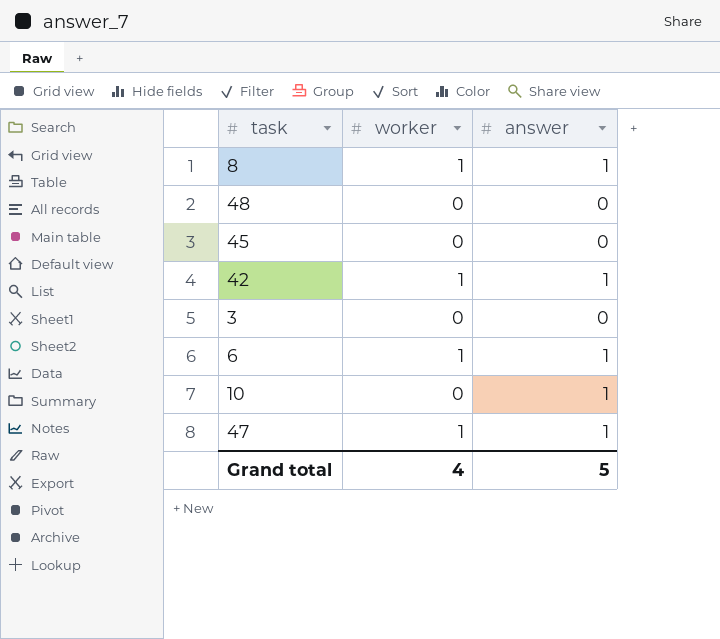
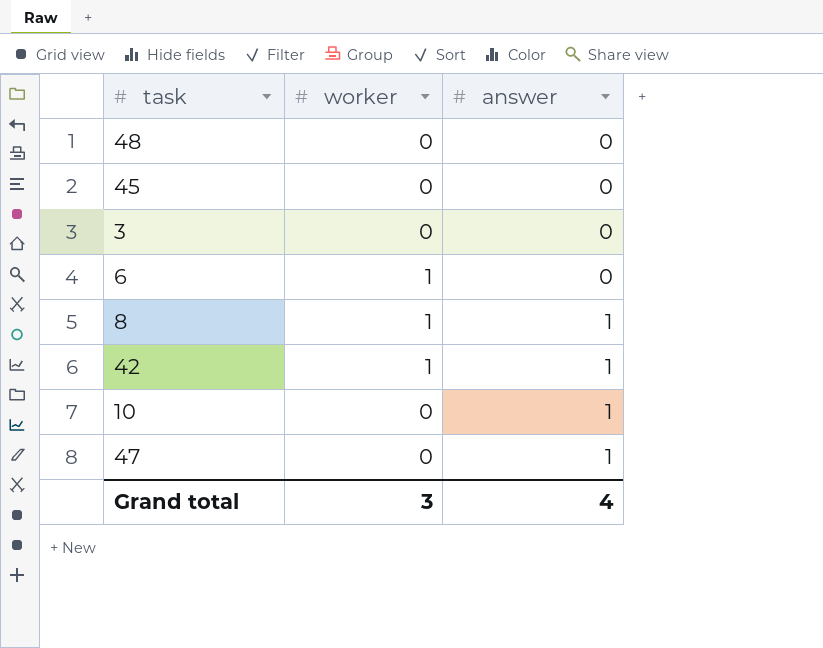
row order: none -> answer ascending
6 | answer: 1 -> 0
47 | worker: 1 -> 0
Grand total | worker: 4 -> 3
Grand total | answer: 5 -> 4

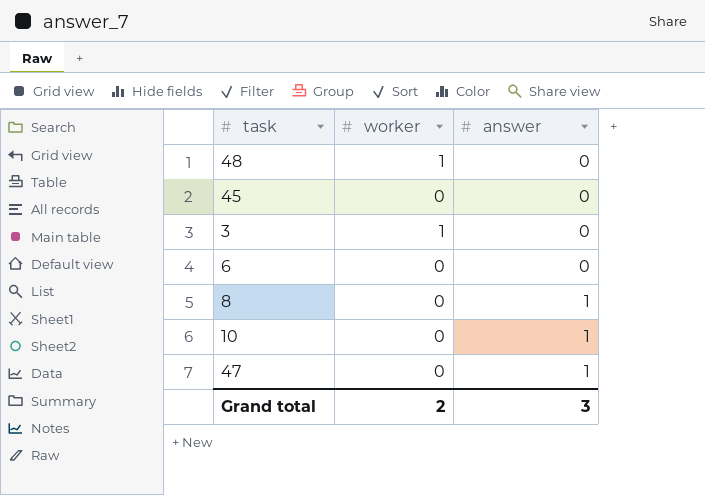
row 42: 1 | 1 -> none
48 | worker: 0 -> 1
3 | worker: 0 -> 1
6 | worker: 1 -> 0
8 | worker: 1 -> 0
Grand total | worker: 3 -> 2
Grand total | answer: 4 -> 3

